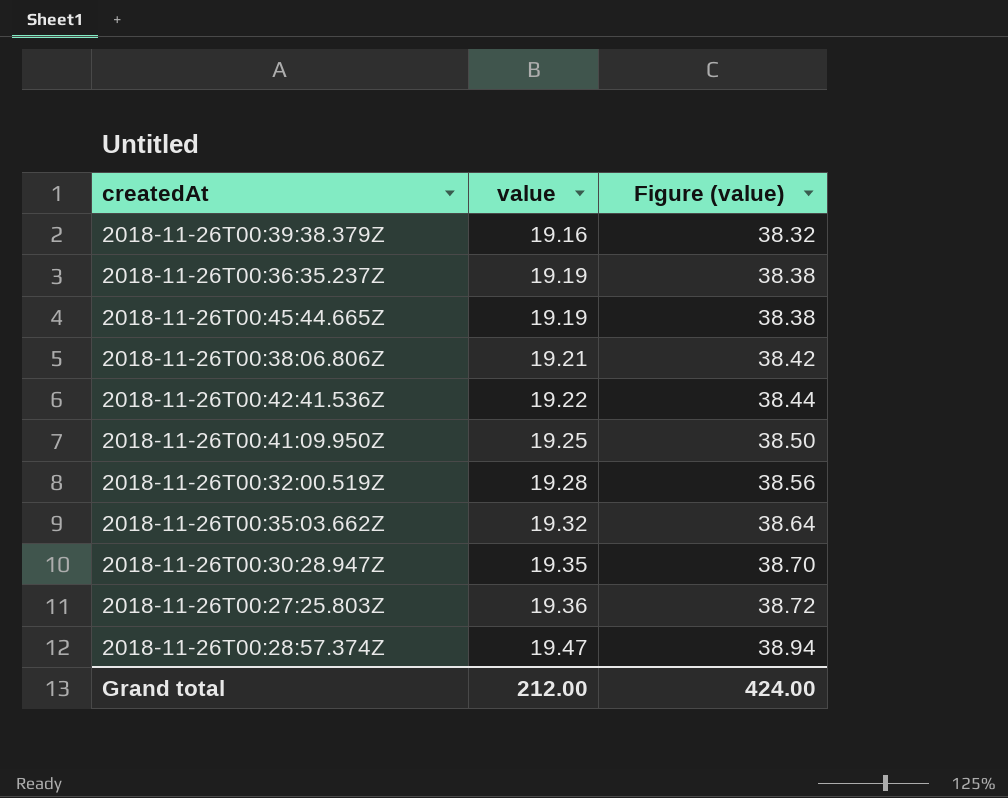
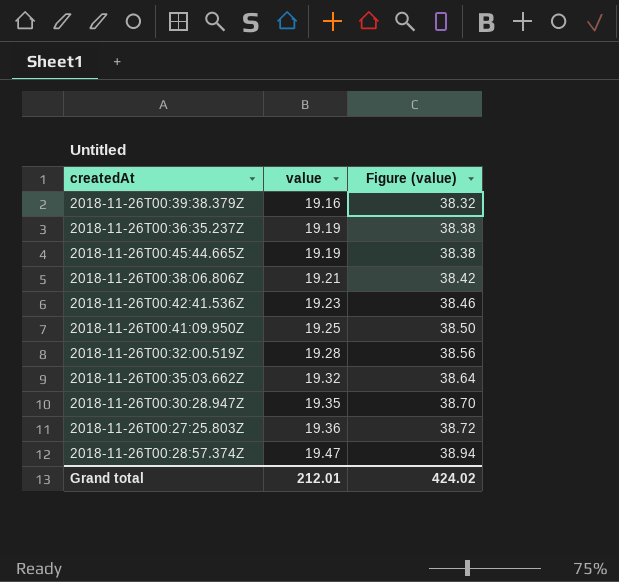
2018-11-26T00:42:41.536Z | value: 19.22 -> 19.23
2018-11-26T00:42:41.536Z | Figure (value): 38.44 -> 38.46
Grand total | value: 212.00 -> 212.01
Grand total | Figure (value): 424.00 -> 424.02

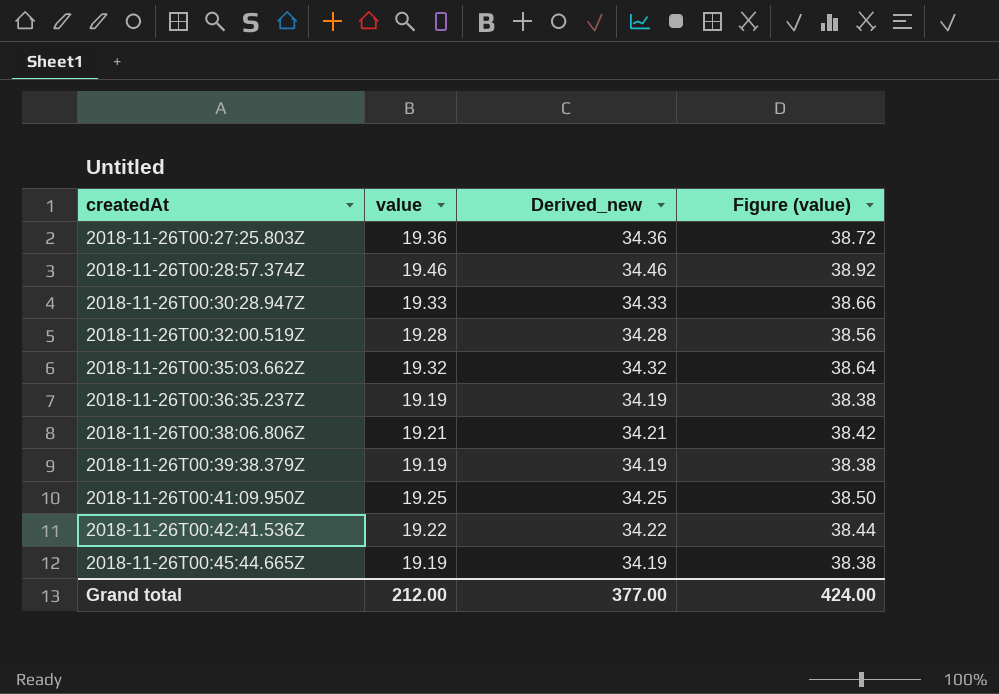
row order: value ascending -> createdAt ascending
column Derived_new | formula: none -> [value] + 15
2018-11-26T00:28:57.374Z | value: 19.47 -> 19.46
2018-11-26T00:28:57.374Z | Figure (value): 38.94 -> 38.92
2018-11-26T00:30:28.947Z | value: 19.35 -> 19.33
2018-11-26T00:30:28.947Z | Figure (value): 38.70 -> 38.66
2018-11-26T00:39:38.379Z | value: 19.16 -> 19.19
2018-11-26T00:39:38.379Z | Figure (value): 38.32 -> 38.38
2018-11-26T00:42:41.536Z | value: 19.23 -> 19.22
2018-11-26T00:42:41.536Z | Figure (value): 38.46 -> 38.44
Grand total | value: 212.01 -> 212.00
Grand total | Figure (value): 424.02 -> 424.00

